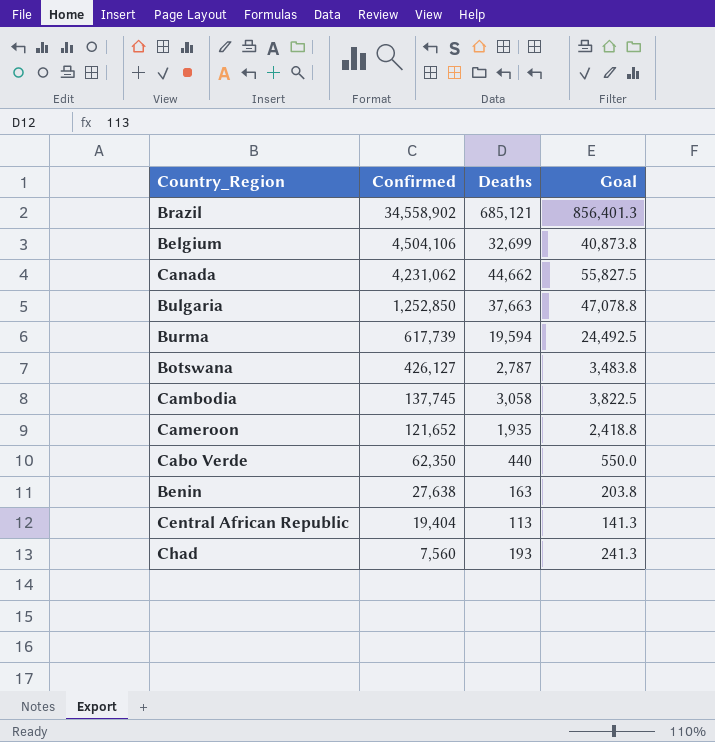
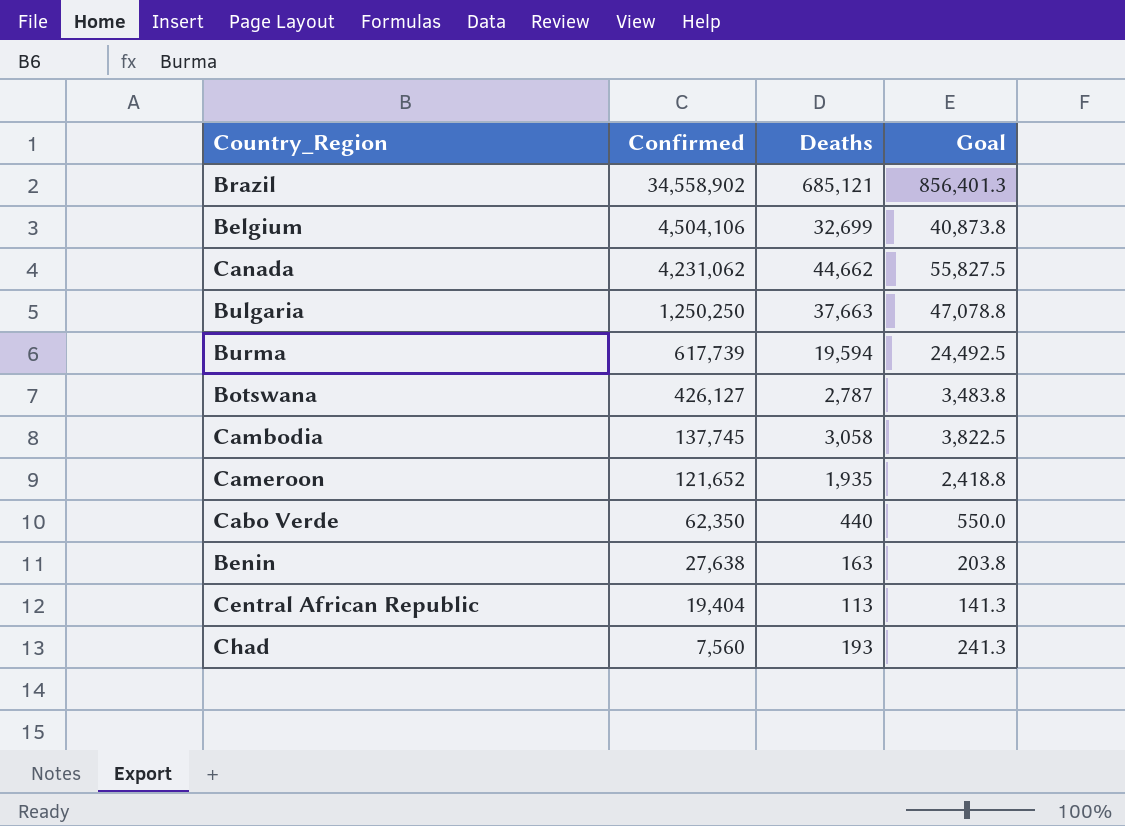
Bulgaria | Confirmed: 1,252,850 -> 1,250,250

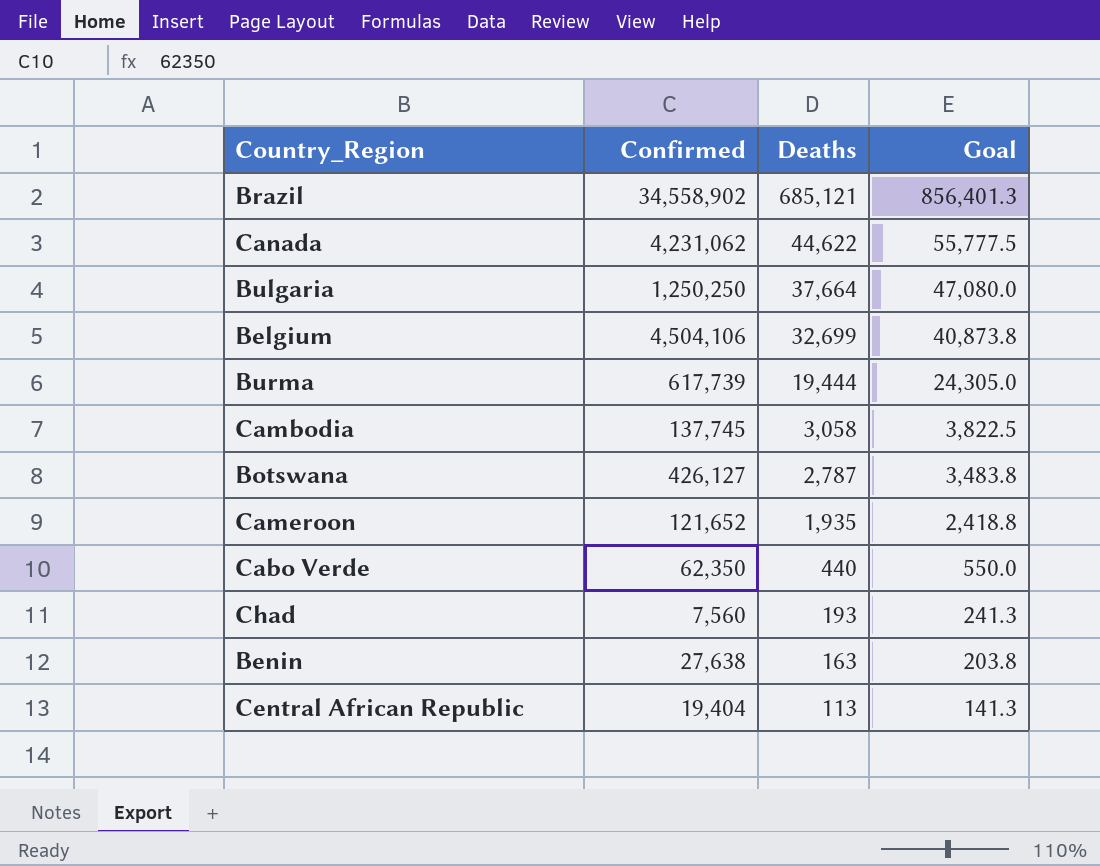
row order: Confirmed descending -> Deaths descending
Canada | Deaths: 44,662 -> 44,622
Canada | Goal: 55,827.5 -> 55,777.5
Bulgaria | Deaths: 37,663 -> 37,664
Bulgaria | Goal: 47,078.8 -> 47,080.0
Burma | Deaths: 19,594 -> 19,444
Burma | Goal: 24,492.5 -> 24,305.0

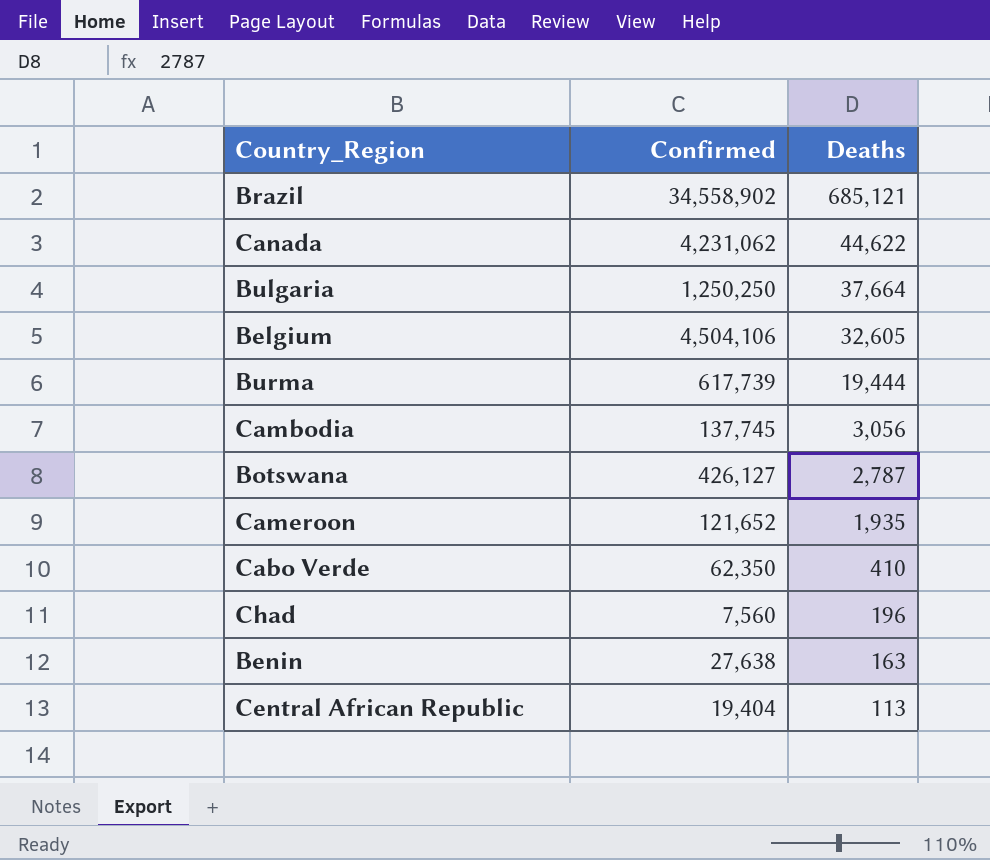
column Goal | formula: [Deaths] * 1.25 -> none
Belgium | Deaths: 32,699 -> 32,605
Cambodia | Deaths: 3,058 -> 3,056
Cabo Verde | Deaths: 440 -> 410
Chad | Deaths: 193 -> 196

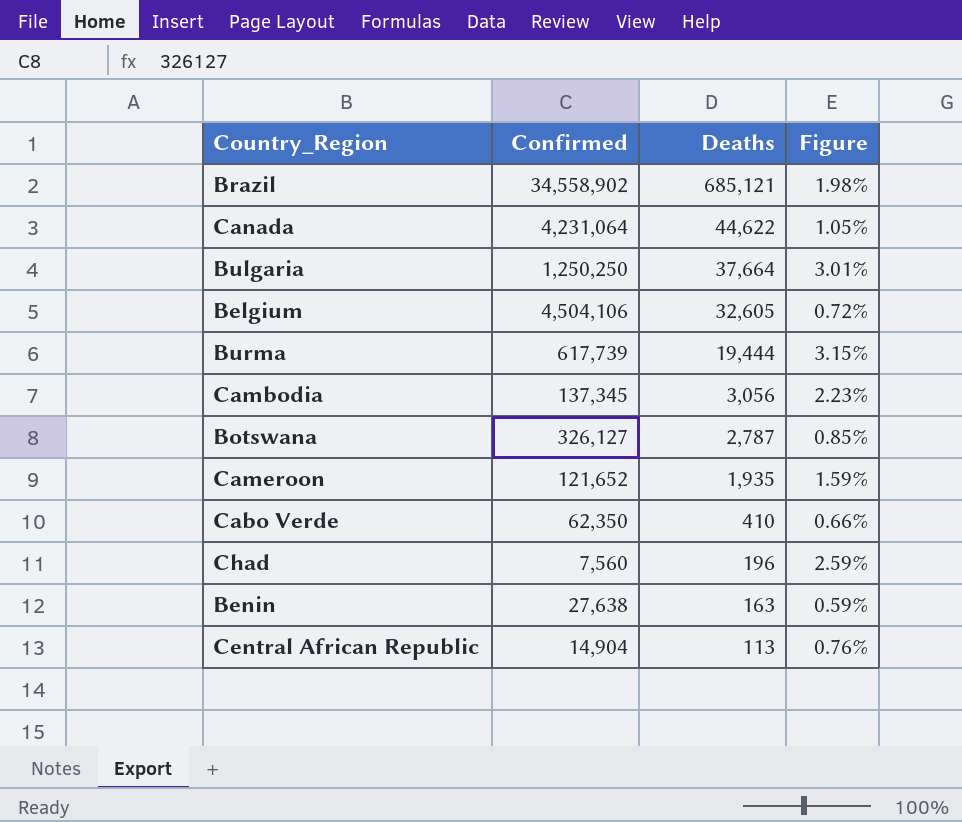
column Figure | formula: none -> [Deaths] / [Confirmed]
Canada | Confirmed: 4,231,062 -> 4,231,064
Cambodia | Confirmed: 137,745 -> 137,345
Botswana | Confirmed: 426,127 -> 326,127
Central African Republic | Confirmed: 19,404 -> 14,904

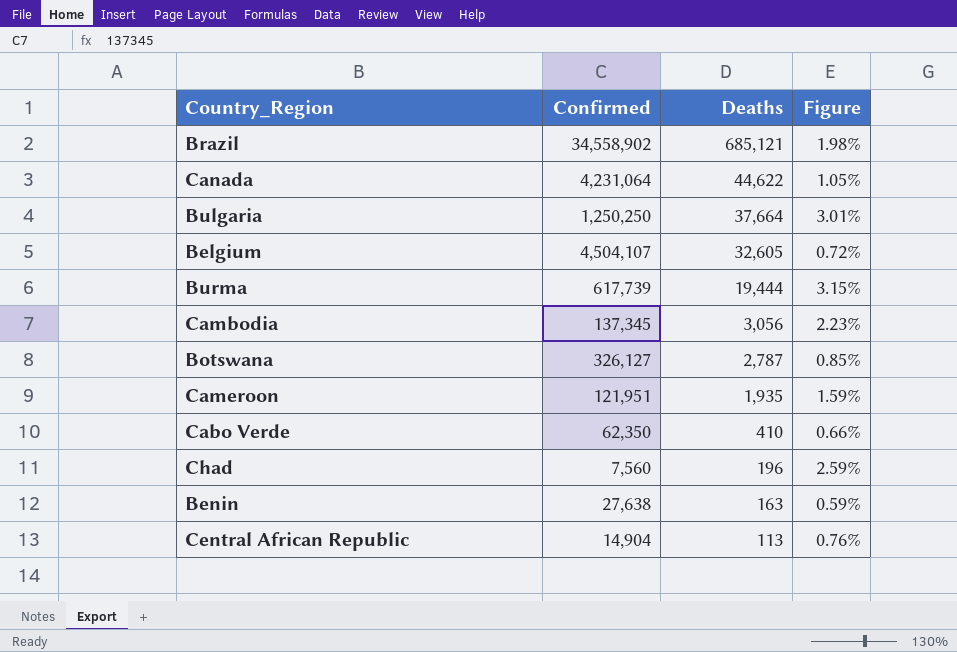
Belgium | Confirmed: 4,504,106 -> 4,504,107
Cameroon | Confirmed: 121,652 -> 121,951

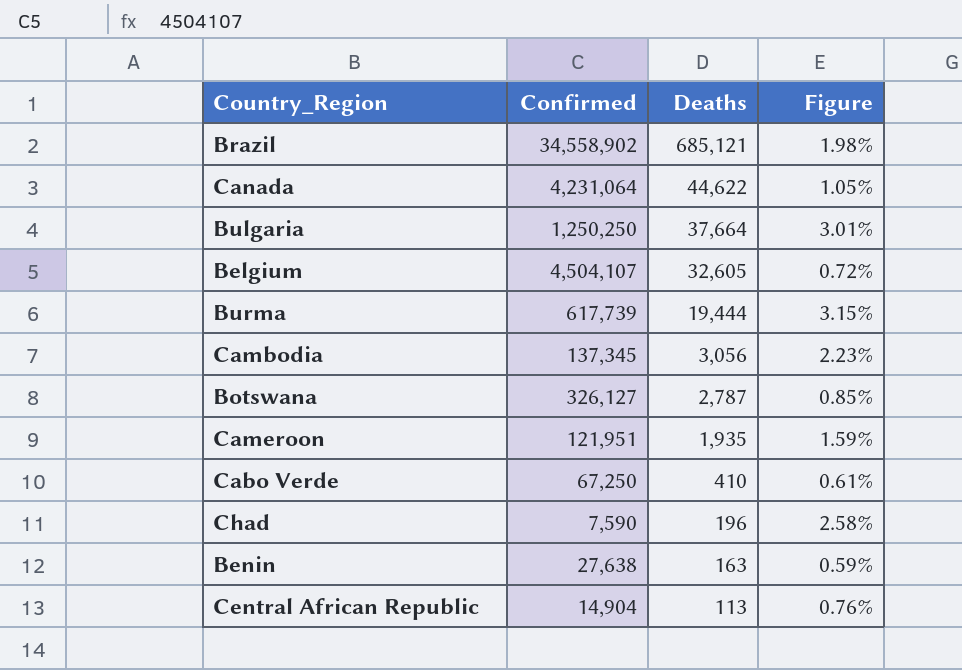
Cabo Verde | Confirmed: 62,350 -> 67,250
Cabo Verde | Figure: 0.66% -> 0.61%
Chad | Confirmed: 7,560 -> 7,590
Chad | Figure: 2.59% -> 2.58%

